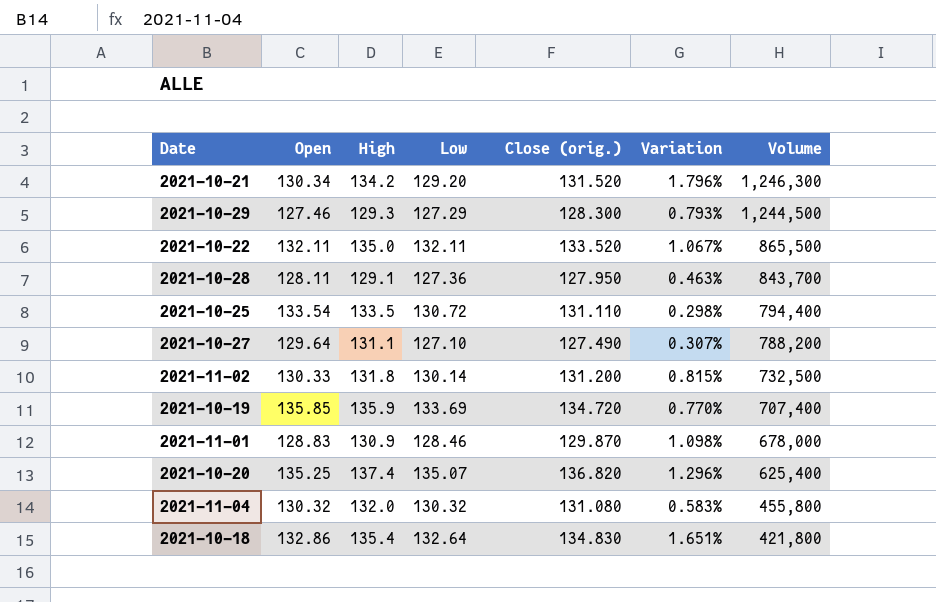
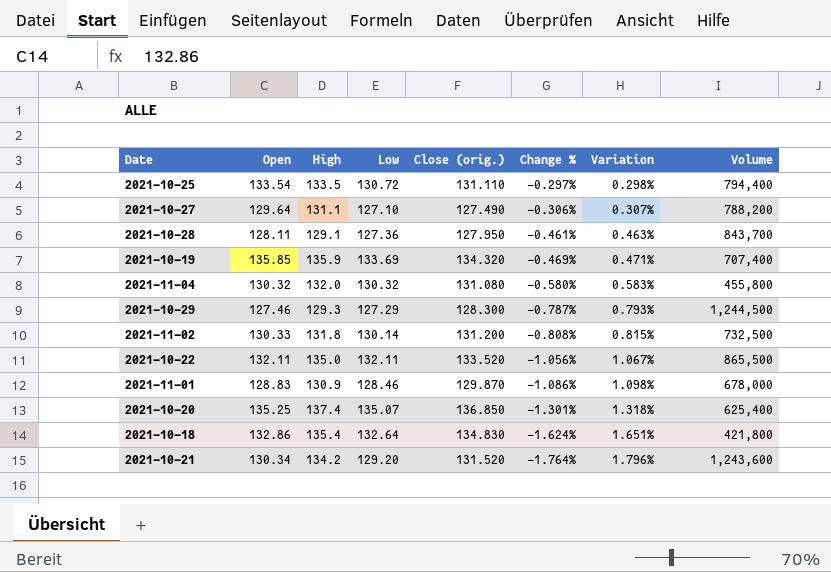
row order: Volume descending -> Change % descending
column Change % | formula: none -> ([Low] - [Close (orig.)]) / [Close (orig.)]
2021-10-19 | Close (orig.): 134.720 -> 134.320
2021-10-19 | Variation: 0.770% -> 0.471%
2021-10-20 | Close (orig.): 136.820 -> 136.850
2021-10-20 | Variation: 1.296% -> 1.318%
2021-10-21 | Volume: 1,246,300 -> 1,243,600

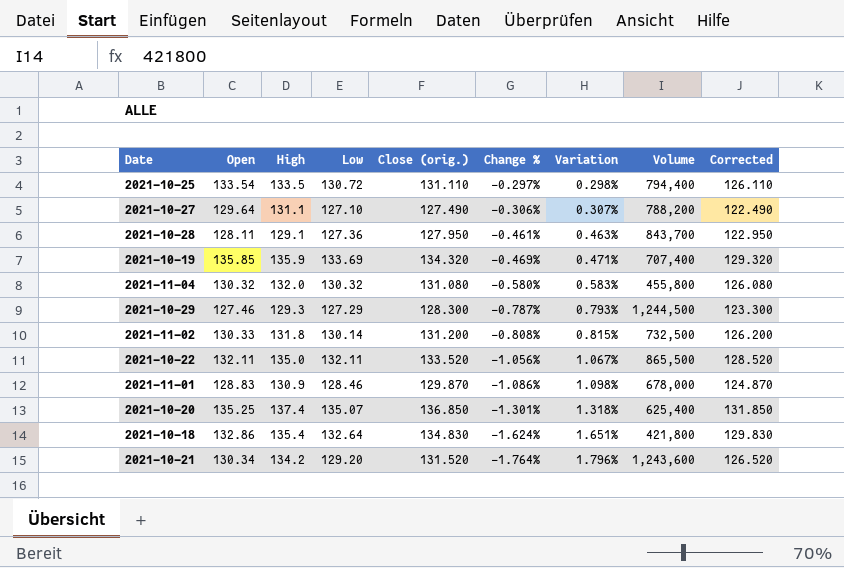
column Corrected | formula: none -> [Close (orig.)] - 5

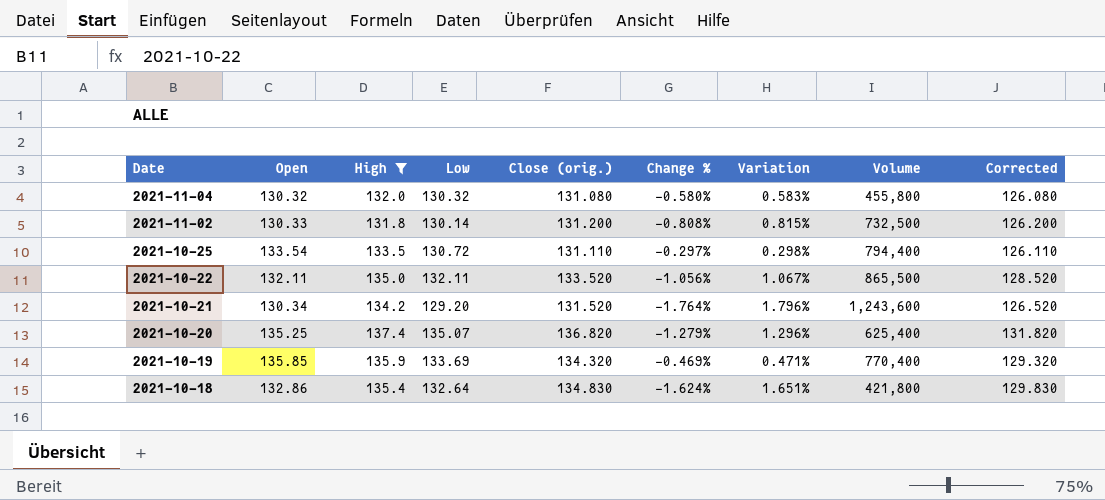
filter: none -> High >= 131.8
row order: Change % descending -> Date descending
2021-10-20 | Close (orig.): 136.850 -> 136.820
2021-10-20 | Change %: -1.301% -> -1.279%
2021-10-20 | Variation: 1.318% -> 1.296%
2021-10-20 | Corrected: 131.850 -> 131.820
2021-10-19 | Volume: 707,400 -> 770,400

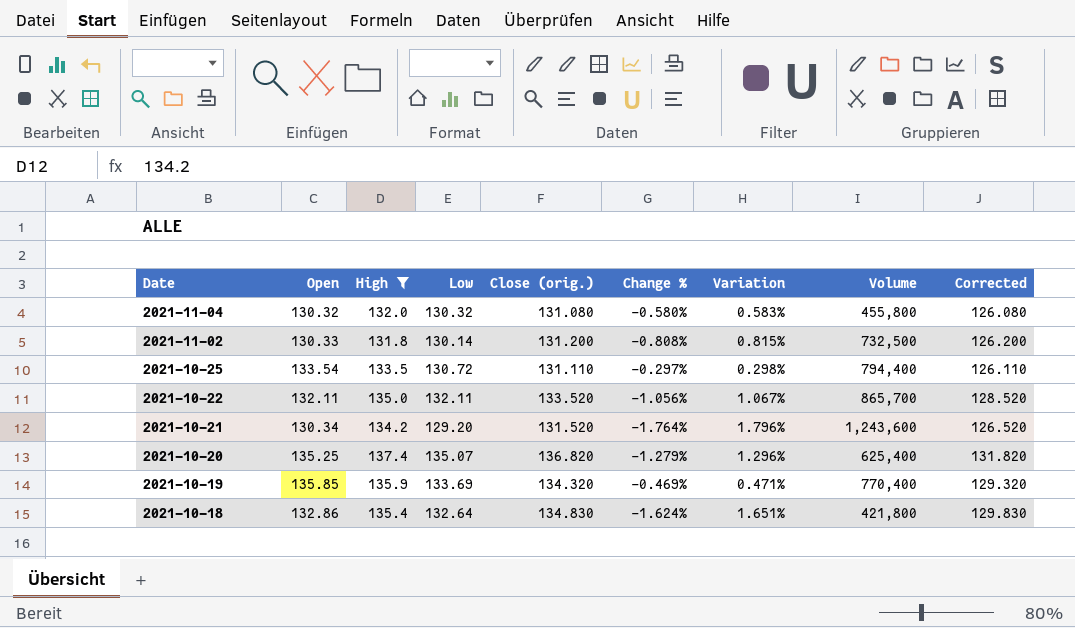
2021-10-22 | Volume: 865,500 -> 865,700

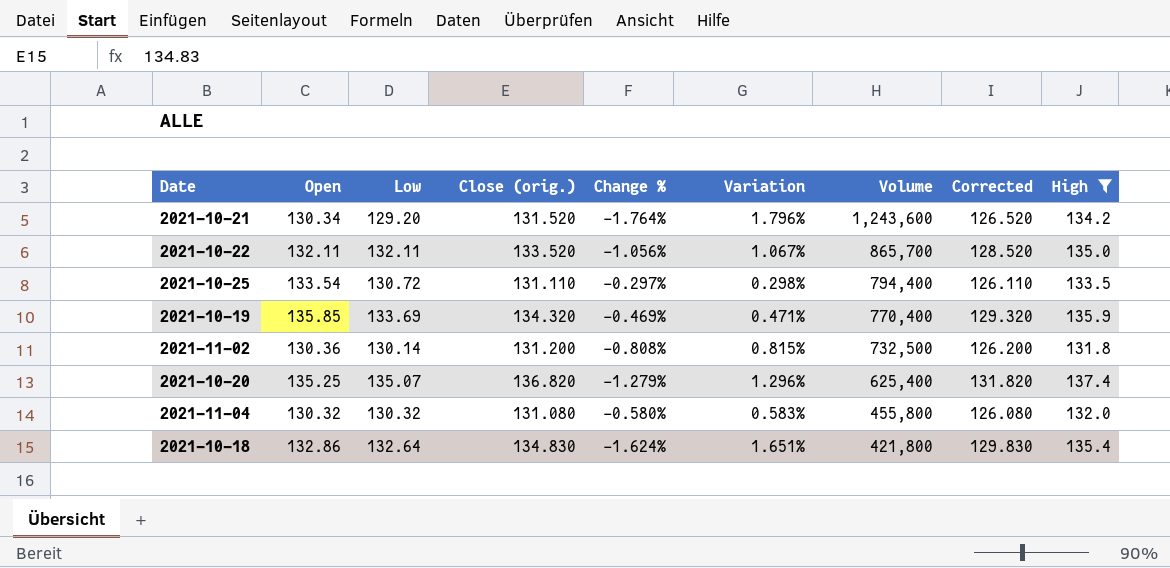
row order: Date descending -> Volume descending
column High | position: 3 -> 9
2021-11-02 | Open: 130.33 -> 130.36

